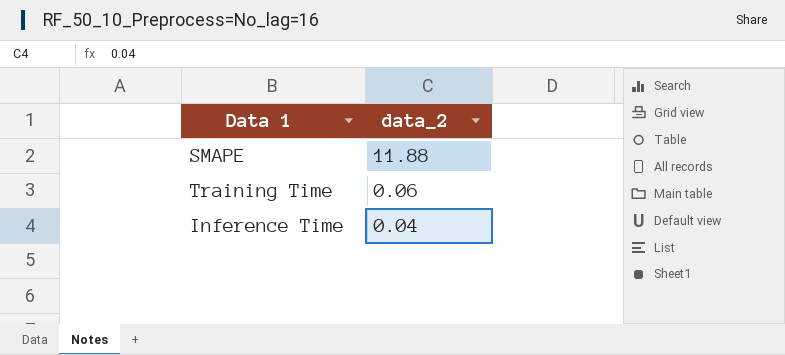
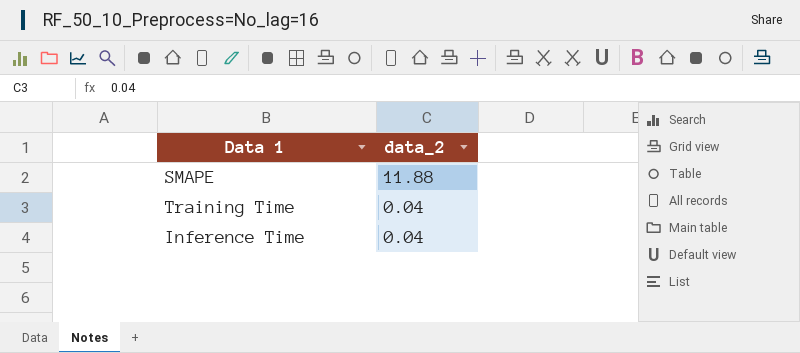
Training Time | data_2: 0.06 -> 0.04

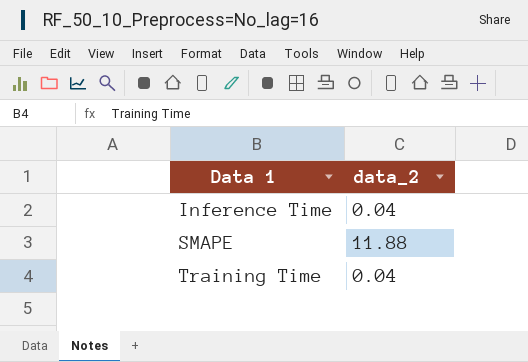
row order: data_2 descending -> Data 1 ascending

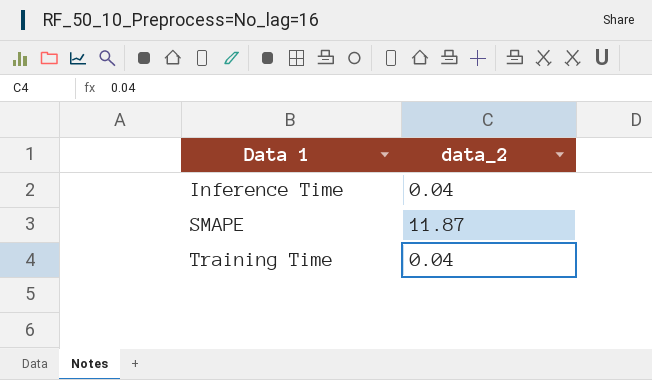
SMAPE | data_2: 11.88 -> 11.87

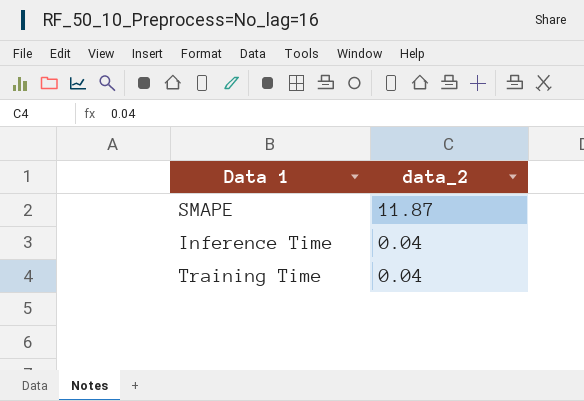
row order: Data 1 ascending -> data_2 descending

